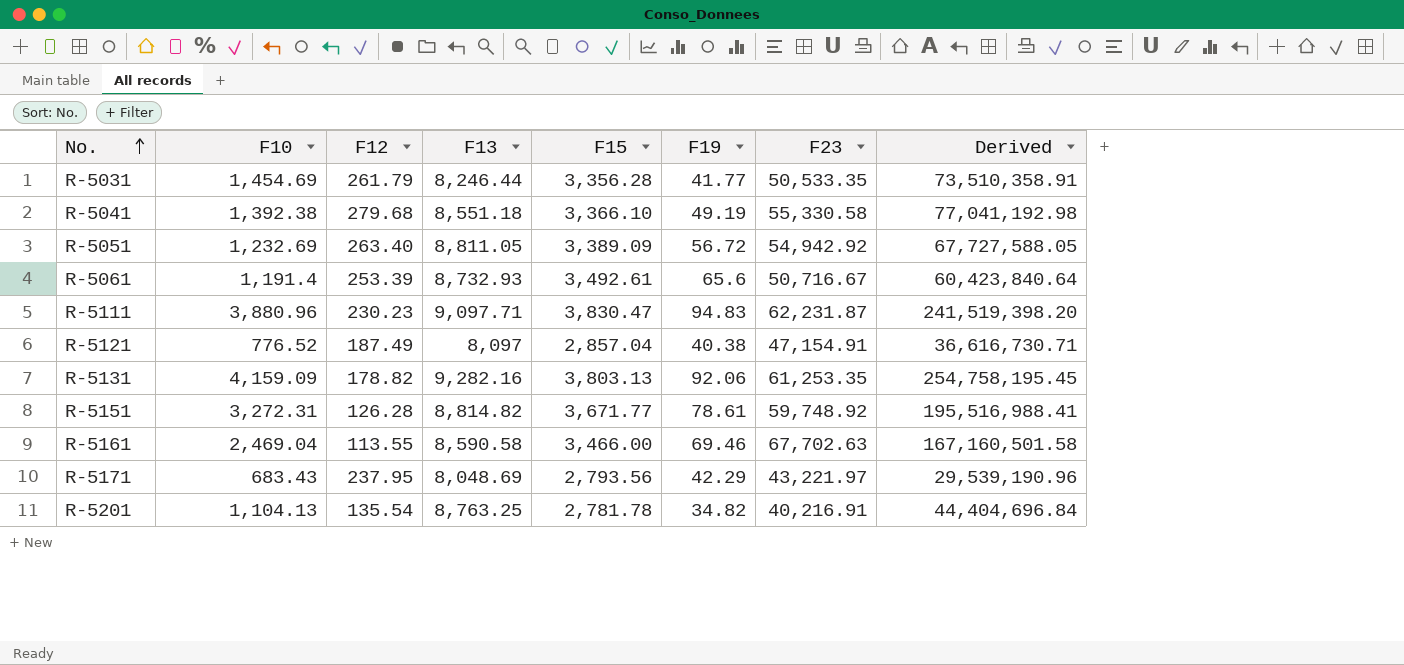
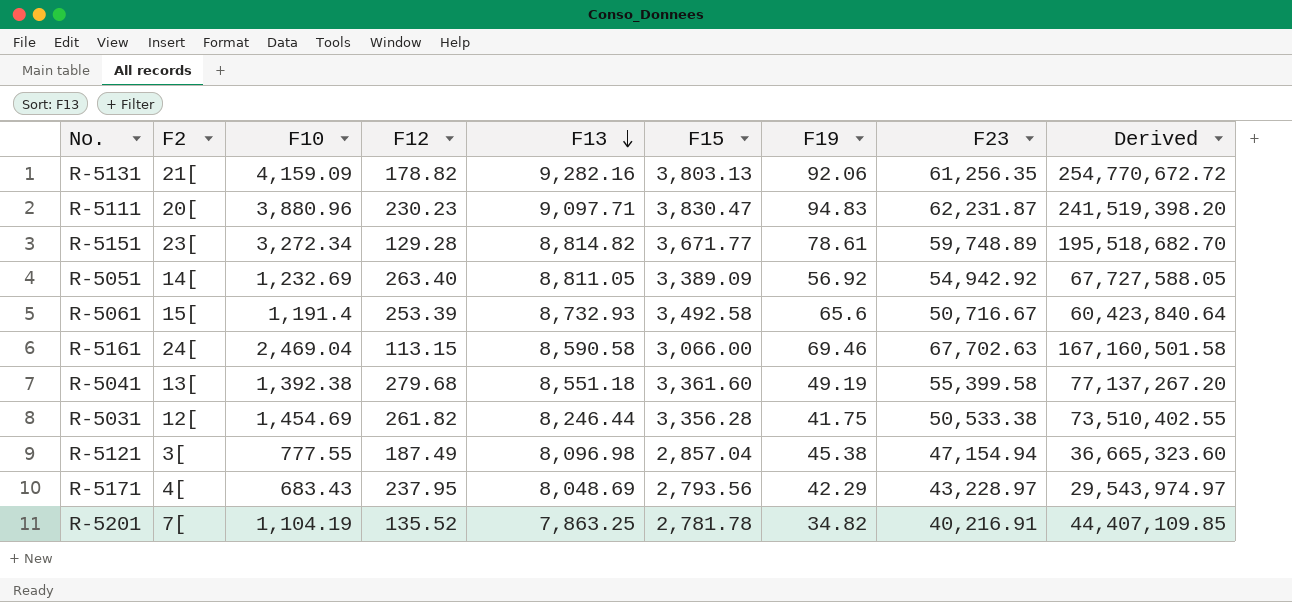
row order: No. ascending -> F13 descending
column F2 | position: none -> 2
R-5131 | F23: 61,253.35 -> 61,256.35
R-5131 | Derived: 254,758,195.45 -> 254,770,672.72
R-5151 | F10: 3,272.31 -> 3,272.34
R-5151 | F12: 126.28 -> 129.28
R-5151 | F23: 59,748.92 -> 59,748.89
R-5151 | Derived: 195,516,988.41 -> 195,518,682.70
R-5051 | F19: 56.72 -> 56.92
R-5061 | F15: 3,492.61 -> 3,492.58
R-5161 | F12: 113.55 -> 113.15
R-5161 | F15: 3,466.00 -> 3,066.00
R-5041 | F15: 3,366.10 -> 3,361.60
R-5041 | F23: 55,330.58 -> 55,399.58
R-5041 | Derived: 77,041,192.98 -> 77,137,267.20
R-5031 | F12: 261.79 -> 261.82
R-5031 | F19: 41.77 -> 41.75
R-5031 | F23: 50,533.35 -> 50,533.38
R-5031 | Derived: 73,510,358.91 -> 73,510,402.55
R-5121 | F10: 776.52 -> 777.55
R-5121 | F13: 8,097 -> 8,096.98
R-5121 | F19: 40.38 -> 45.38
R-5121 | F23: 47,154.91 -> 47,154.94
R-5121 | Derived: 36,616,730.71 -> 36,665,323.60
R-5171 | F23: 43,221.97 -> 43,228.97
R-5171 | Derived: 29,539,190.96 -> 29,543,974.97
R-5201 | F10: 1,104.13 -> 1,104.19
R-5201 | F12: 135.54 -> 135.52
R-5201 | F13: 8,763.25 -> 7,863.25
R-5201 | Derived: 44,404,696.84 -> 44,407,109.85

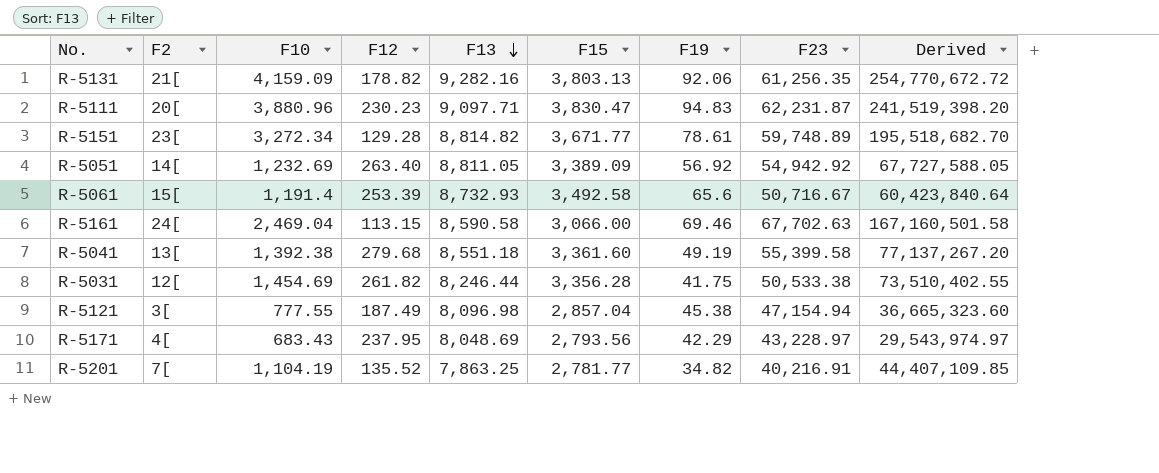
R-5201 | F15: 2,781.78 -> 2,781.77

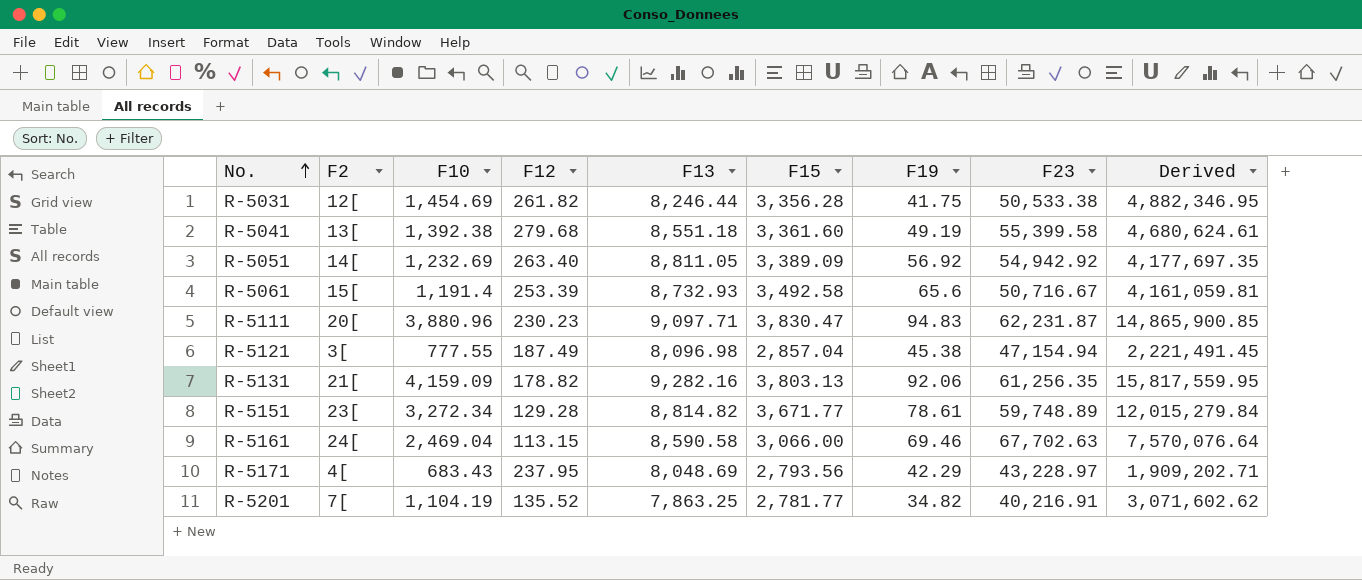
row order: F13 descending -> No. ascending
column Derived | formula: [F10] * [F23] -> [F10] * [F15]

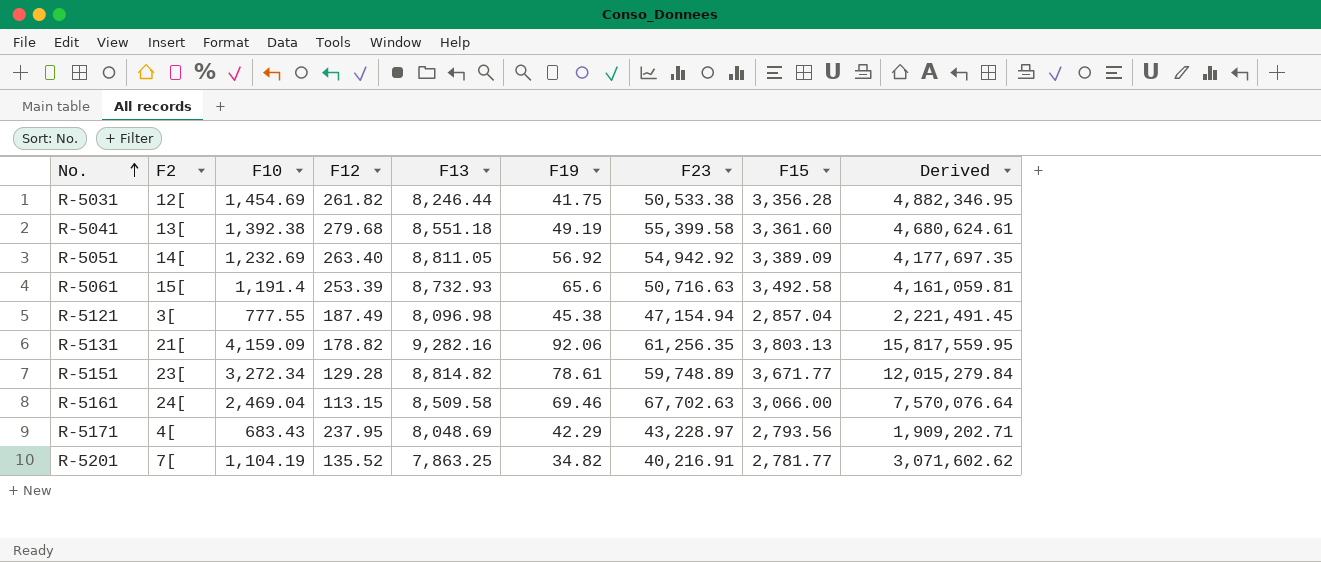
column F15 | position: 6 -> 8
row R-5111: 20[ | 3,880.96 | 230.23 | 9,097.71 | 3,830.47 | 94.83 | 62,231.87 | 14,865,900.85 -> none
R-5061 | F23: 50,716.67 -> 50,716.63
R-5161 | F13: 8,590.58 -> 8,509.58

